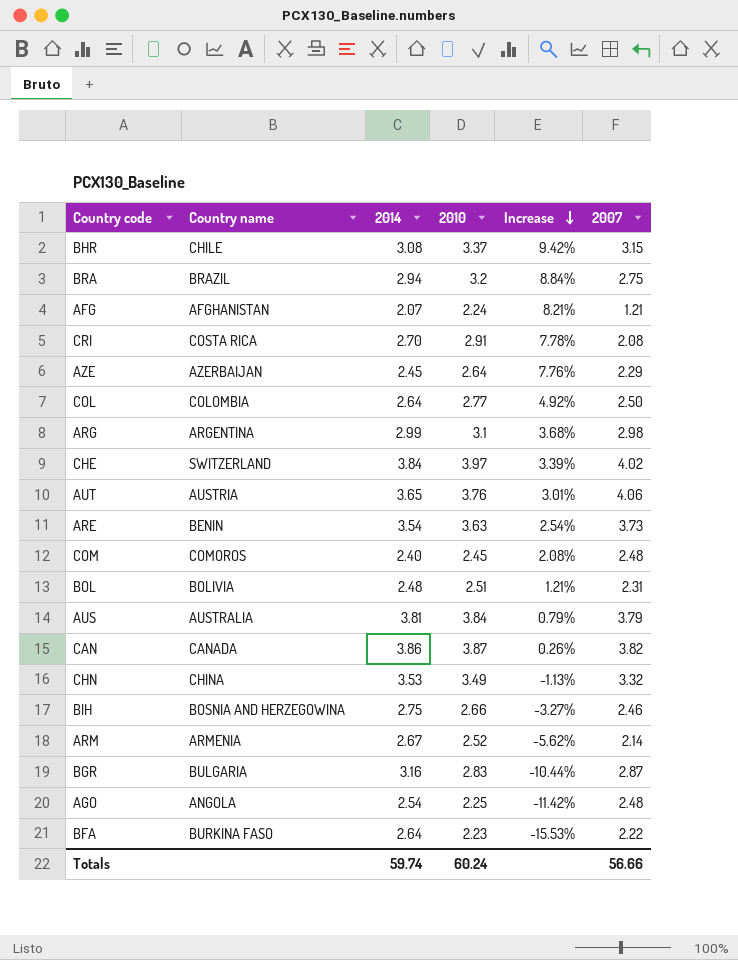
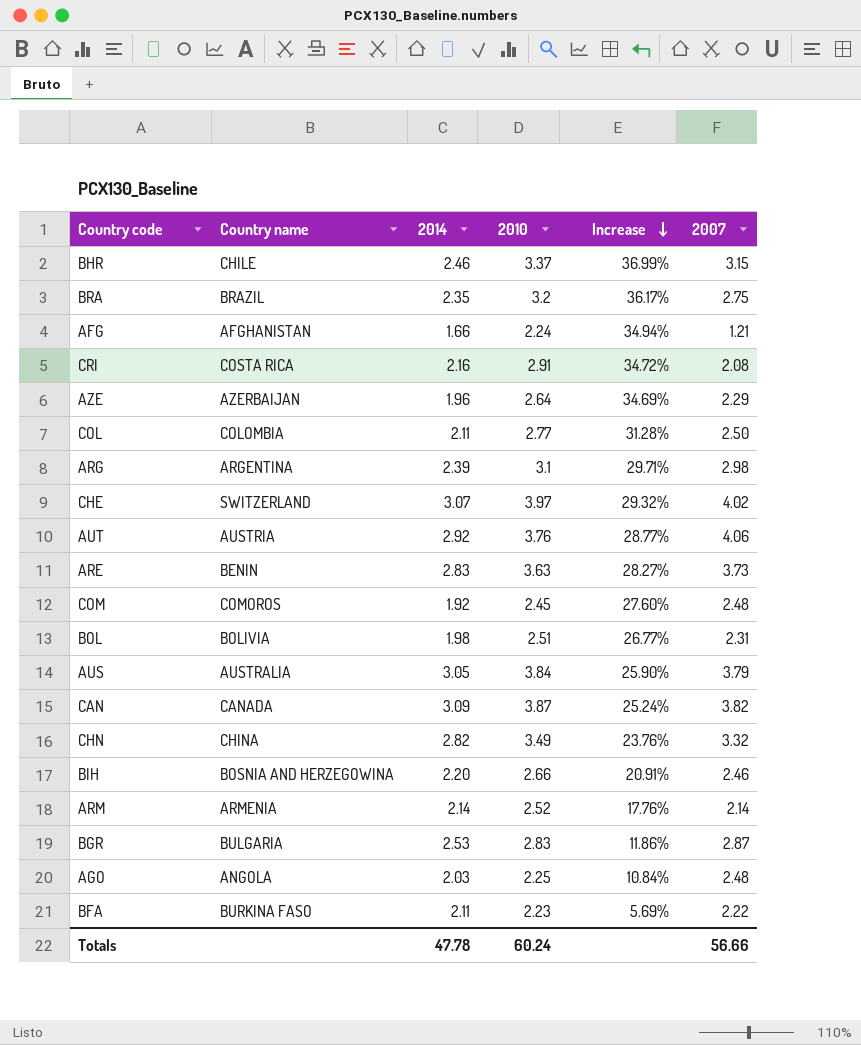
BHR | 2014: 3.08 -> 2.46
BHR | Increase: 9.42% -> 36.99%
BRA | 2014: 2.94 -> 2.35
BRA | Increase: 8.84% -> 36.17%
AFG | 2014: 2.07 -> 1.66
AFG | Increase: 8.21% -> 34.94%
CRI | 2014: 2.70 -> 2.16
CRI | Increase: 7.78% -> 34.72%
AZE | 2014: 2.45 -> 1.96
AZE | Increase: 7.76% -> 34.69%
COL | 2014: 2.64 -> 2.11
COL | Increase: 4.92% -> 31.28%
ARG | 2014: 2.99 -> 2.39
ARG | Increase: 3.68% -> 29.71%
CHE | 2014: 3.84 -> 3.07
CHE | Increase: 3.39% -> 29.32%
AUT | 2014: 3.65 -> 2.92
AUT | Increase: 3.01% -> 28.77%
ARE | 2014: 3.54 -> 2.83
ARE | Increase: 2.54% -> 28.27%
COM | 2014: 2.40 -> 1.92
COM | Increase: 2.08% -> 27.60%
BOL | 2014: 2.48 -> 1.98
BOL | Increase: 1.21% -> 26.77%
AUS | 2014: 3.81 -> 3.05
AUS | Increase: 0.79% -> 25.90%
CAN | 2014: 3.86 -> 3.09
CAN | Increase: 0.26% -> 25.24%
CHN | 2014: 3.53 -> 2.82
CHN | Increase: -1.13% -> 23.76%
BIH | 2014: 2.75 -> 2.20
BIH | Increase: -3.27% -> 20.91%
ARM | 2014: 2.67 -> 2.14
ARM | Increase: -5.62% -> 17.76%
BGR | 2014: 3.16 -> 2.53
BGR | Increase: -10.44% -> 11.86%
AGO | 2014: 2.54 -> 2.03
AGO | Increase: -11.42% -> 10.84%
BFA | 2014: 2.64 -> 2.11
BFA | Increase: -15.53% -> 5.69%
Totals | 2014: 59.74 -> 47.78

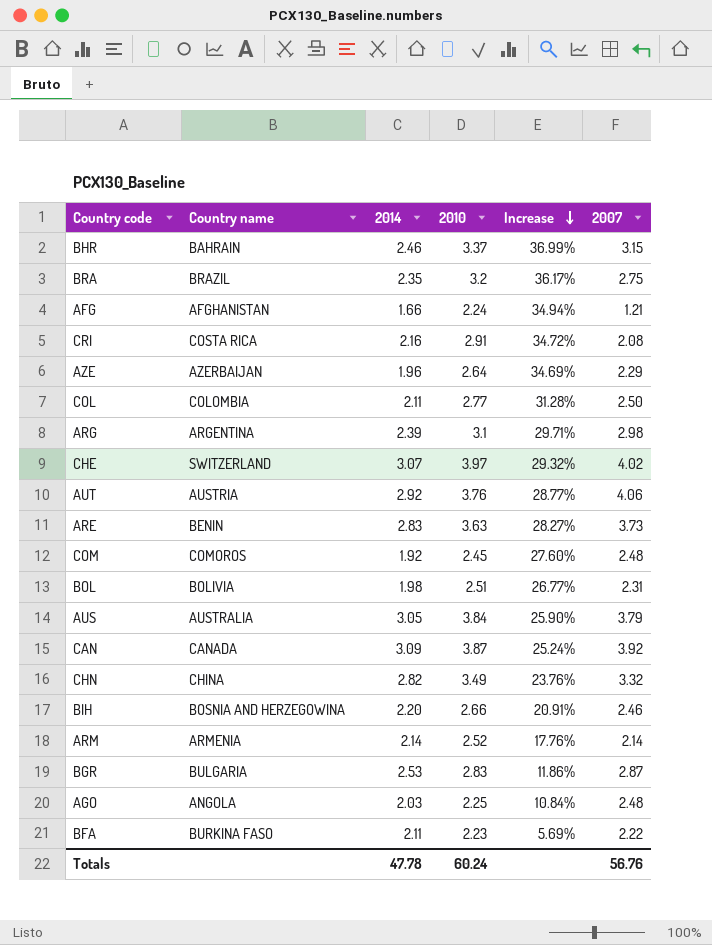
BHR | Country name: CHILE -> BAHRAIN
CAN | 2007: 3.82 -> 3.92
Totals | 2007: 56.66 -> 56.76

